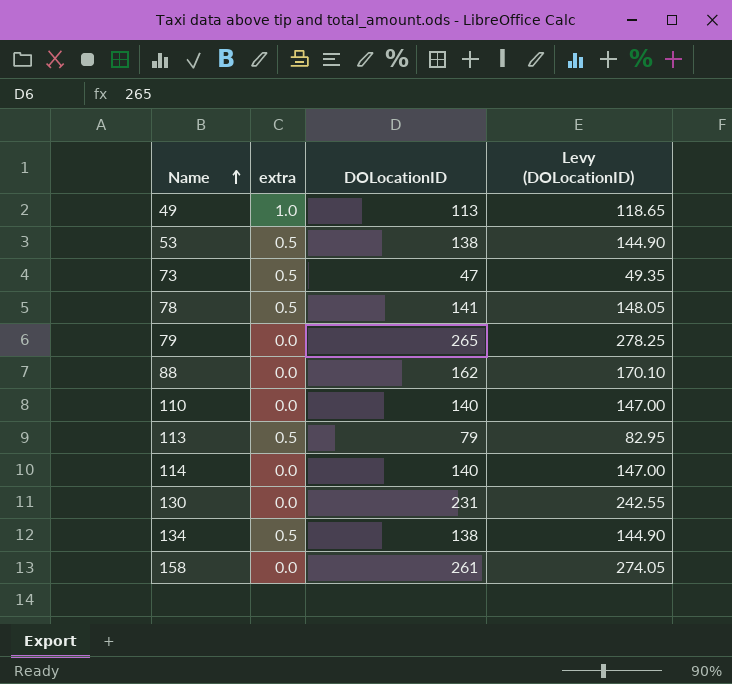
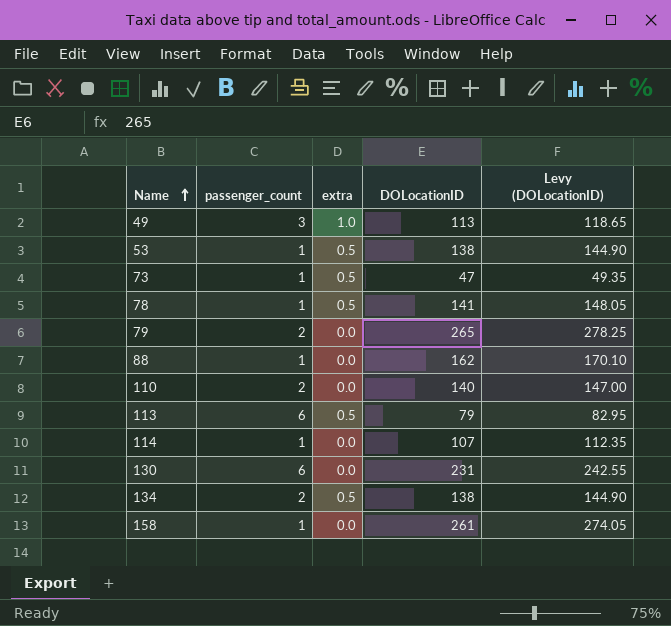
column passenger_count | position: none -> 2
114 | DOLocationID: 140 -> 107
114 | Levy (DOLocationID): 147.00 -> 112.35

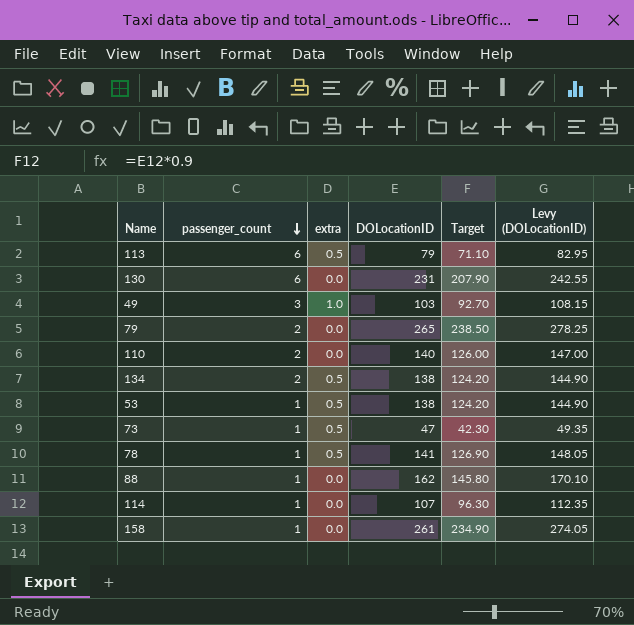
row order: Name ascending -> passenger_count descending
column Target | formula: none -> [DOLocationID] * 0.9
49 | DOLocationID: 113 -> 103
49 | Levy (DOLocationID): 118.65 -> 108.15

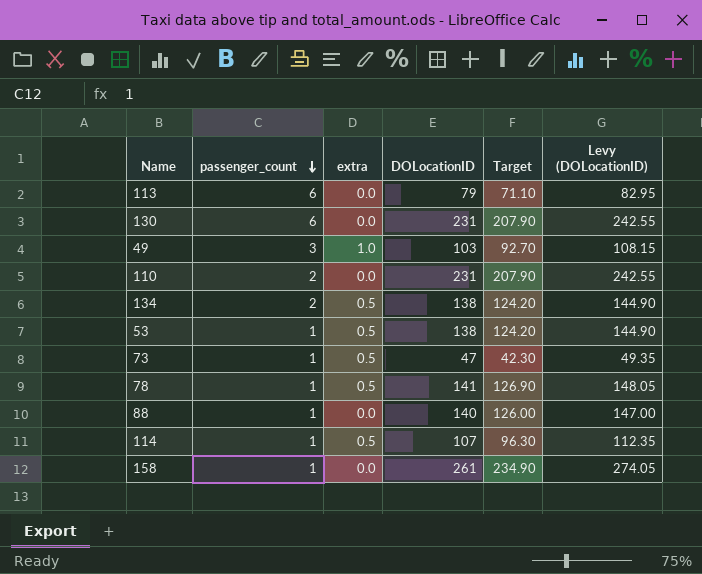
row 79: 2 | 0.0 | 265 | 238.50 | 278.25 -> none
113 | extra: 0.5 -> 0.0
110 | DOLocationID: 140 -> 231
110 | Target: 126.00 -> 207.90
110 | Levy (DOLocationID): 147.00 -> 242.55
88 | DOLocationID: 162 -> 140
88 | Target: 145.80 -> 126.00
88 | Levy (DOLocationID): 170.10 -> 147.00
114 | extra: 0.0 -> 0.5

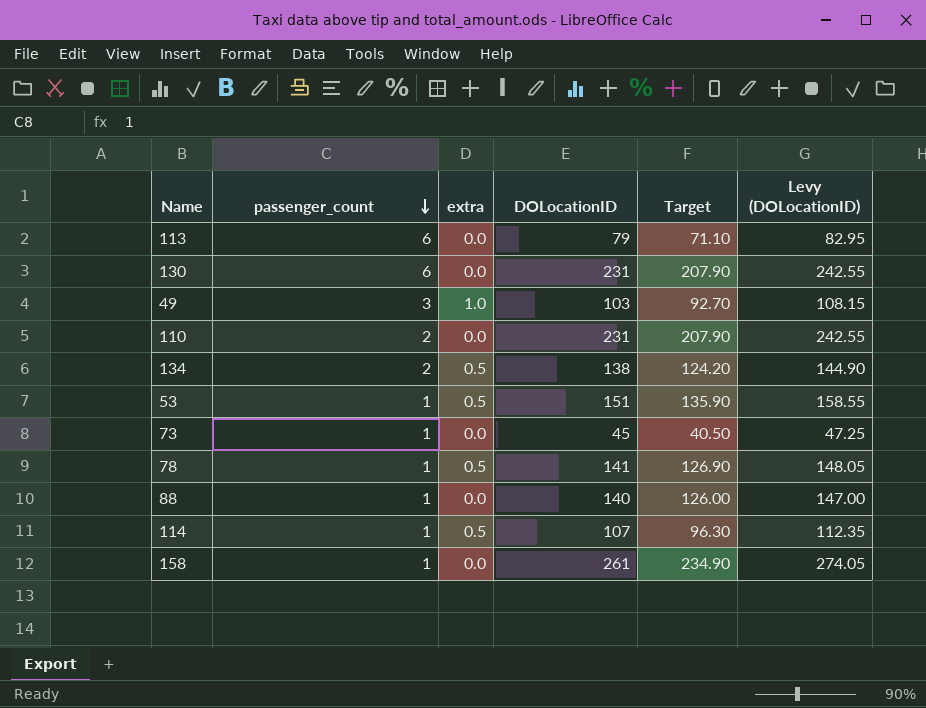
53 | DOLocationID: 138 -> 151
53 | Target: 124.20 -> 135.90
53 | Levy (DOLocationID): 144.90 -> 158.55
73 | extra: 0.5 -> 0.0
73 | DOLocationID: 47 -> 45
73 | Target: 42.30 -> 40.50
73 | Levy (DOLocationID): 49.35 -> 47.25

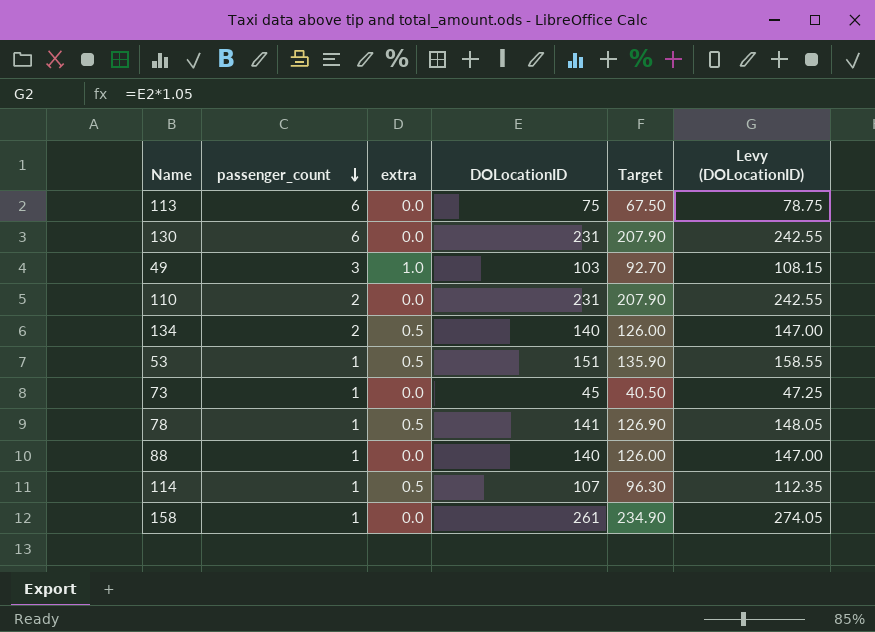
113 | DOLocationID: 79 -> 75
113 | Target: 71.10 -> 67.50
113 | Levy (DOLocationID): 82.95 -> 78.75
134 | DOLocationID: 138 -> 140
134 | Target: 124.20 -> 126.00
134 | Levy (DOLocationID): 144.90 -> 147.00

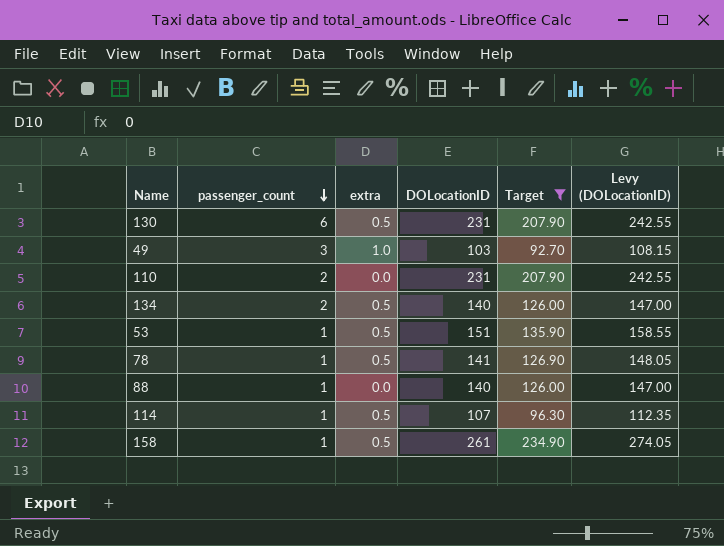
filter: none -> Target >= 92.70
130 | extra: 0.0 -> 0.5
158 | extra: 0.0 -> 0.5

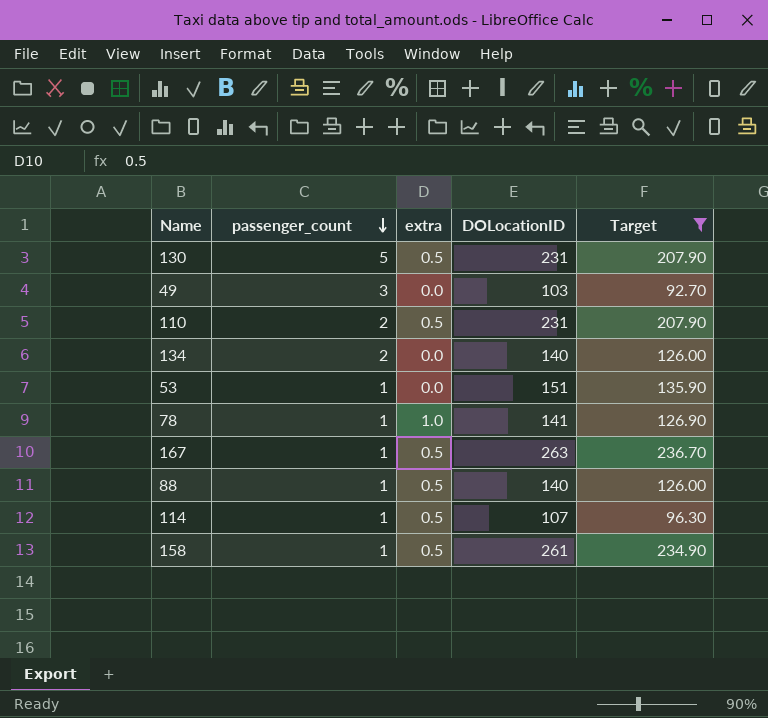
column Levy (DOLocationID) | formula: [DOLocationID] * 1.05 -> none
130 | passenger_count: 6 -> 5
49 | extra: 1.0 -> 0.0
110 | extra: 0.0 -> 0.5
134 | extra: 0.5 -> 0.0
53 | extra: 0.5 -> 0.0
78 | extra: 0.5 -> 1.0
row 167: none -> 1 | 0.5 | 263 | 236.70
88 | extra: 0.0 -> 0.5

